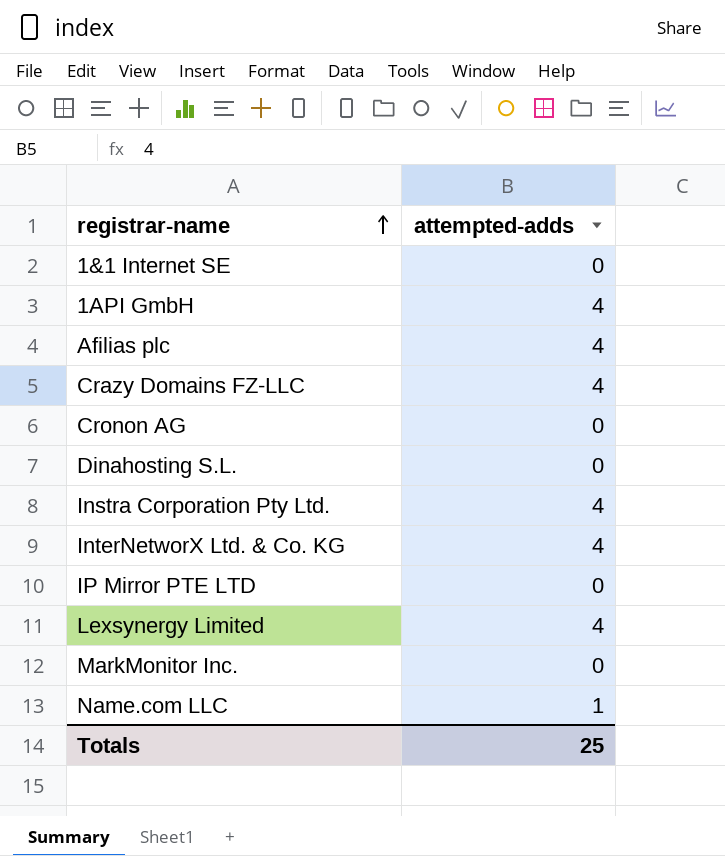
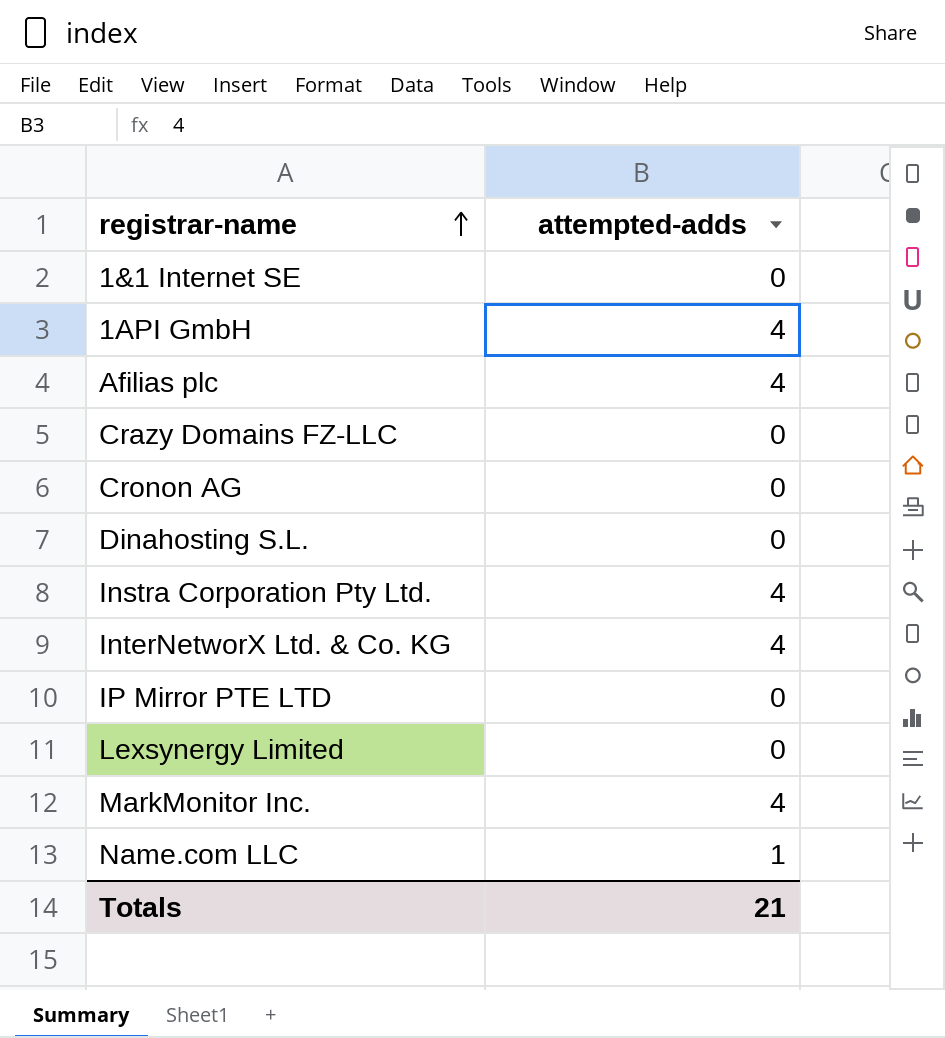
Crazy Domains FZ-LLC | attempted-adds: 4 -> 0
Lexsynergy Limited | attempted-adds: 4 -> 0
MarkMonitor Inc. | attempted-adds: 0 -> 4
Totals | attempted-adds: 25 -> 21

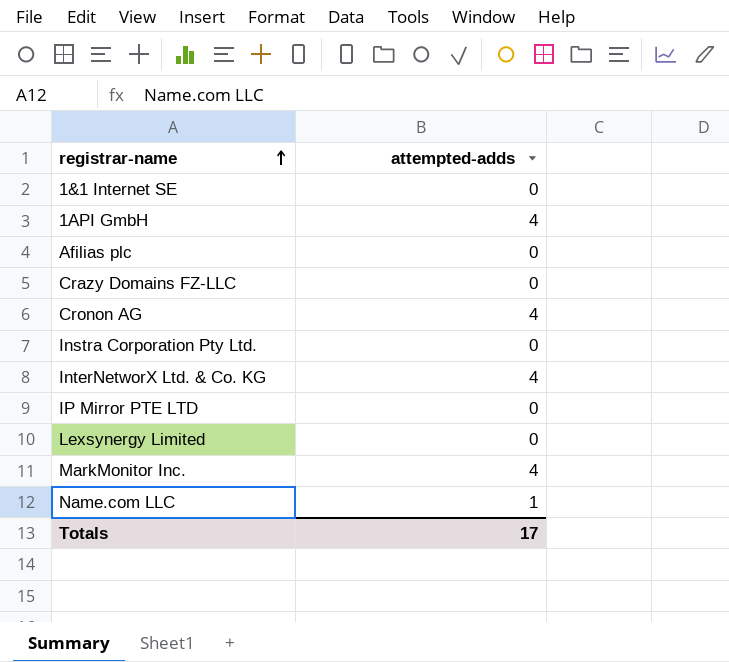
row Dinahosting S.L.: 0 -> none
Afilias plc | attempted-adds: 4 -> 0
Cronon AG | attempted-adds: 0 -> 4
Instra Corporation Pty Ltd. | attempted-adds: 4 -> 0
Totals | attempted-adds: 21 -> 17

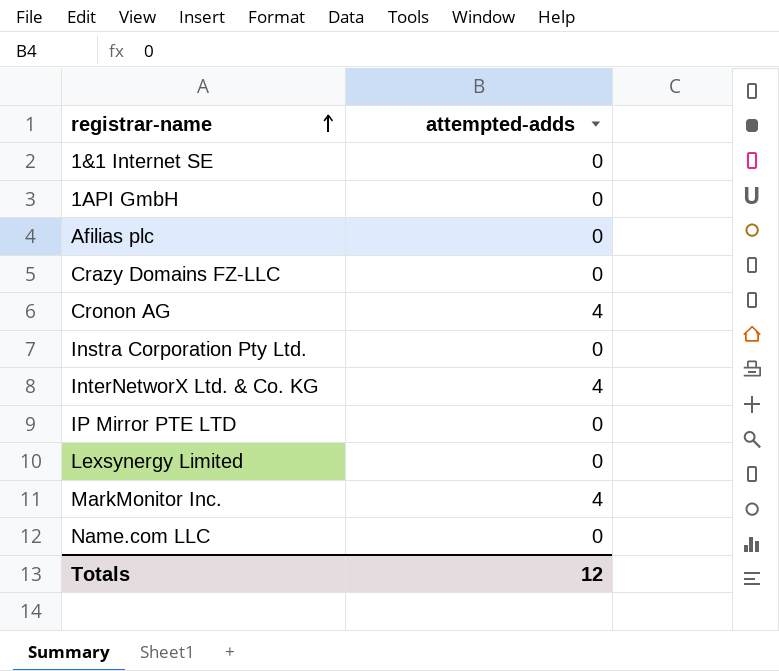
1API GmbH | attempted-adds: 4 -> 0
Name.com LLC | attempted-adds: 1 -> 0
Totals | attempted-adds: 17 -> 12

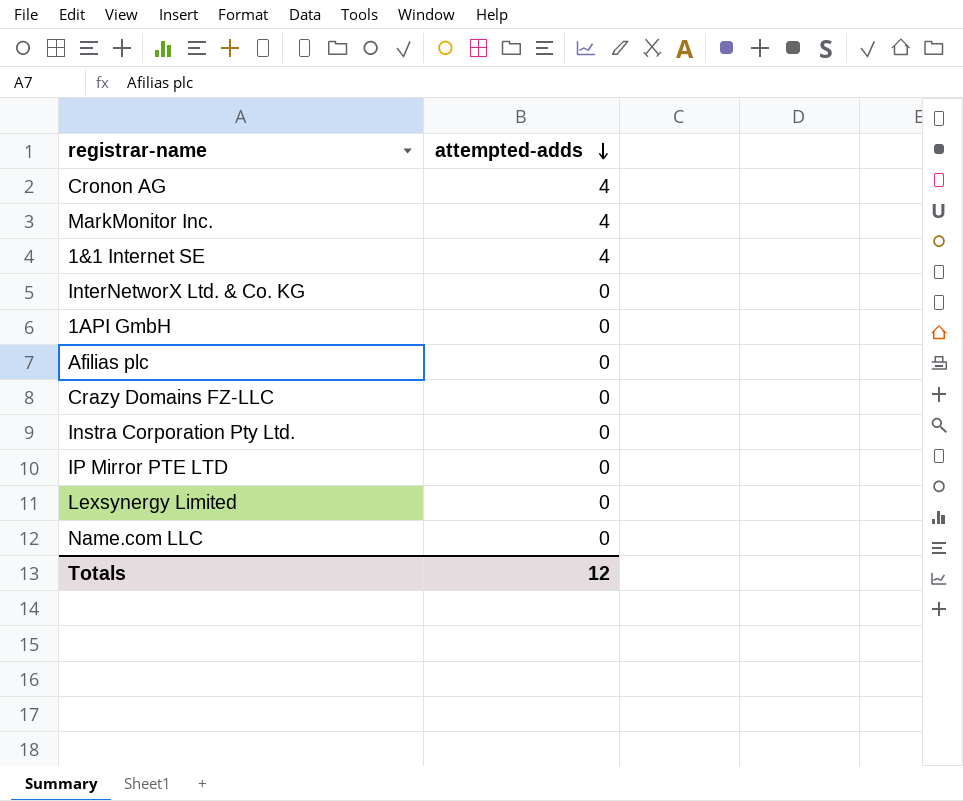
row order: registrar-name ascending -> attempted-adds descending
1&1 Internet SE | attempted-adds: 0 -> 4
InterNetworX Ltd. & Co. KG | attempted-adds: 4 -> 0

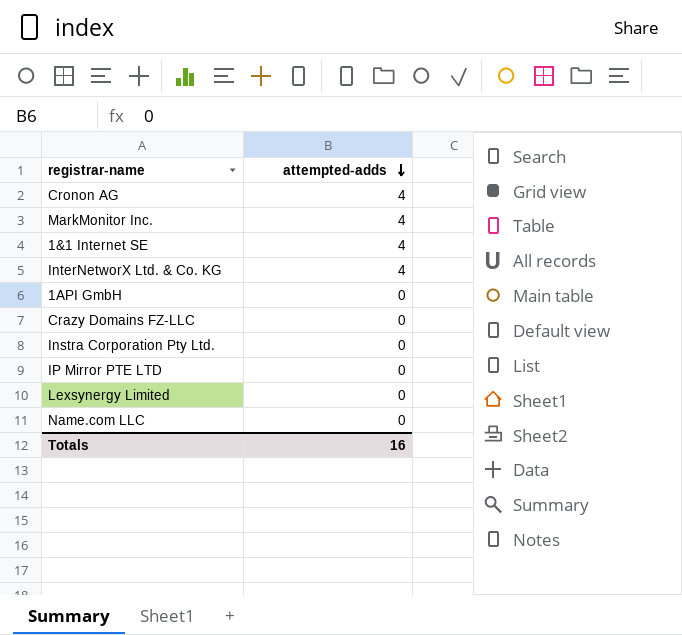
row Afilias plc: 0 -> none
InterNetworX Ltd. & Co. KG | attempted-adds: 0 -> 4
Totals | attempted-adds: 12 -> 16

